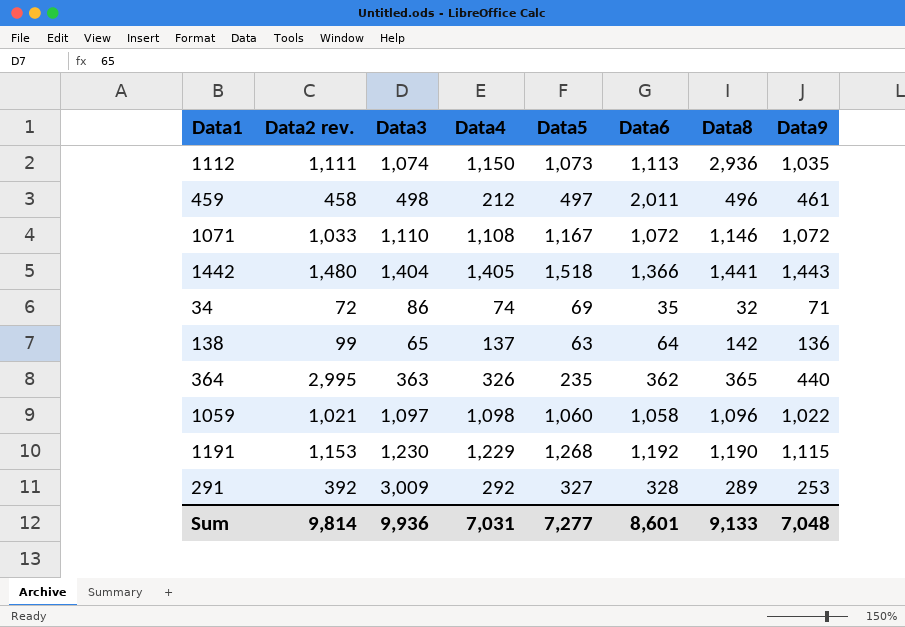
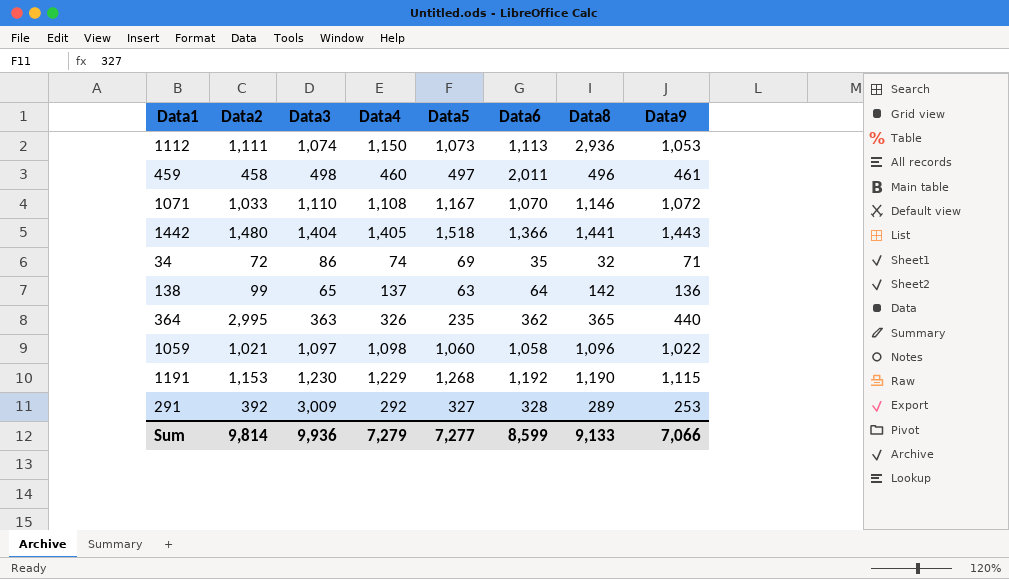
column name: Data2 rev. -> Data2
1112 | Data9: 1,035 -> 1,053
459 | Data4: 212 -> 460
1071 | Data6: 1,072 -> 1,070
Sum | Data4: 7,031 -> 7,279
Sum | Data6: 8,601 -> 8,599
Sum | Data9: 7,048 -> 7,066

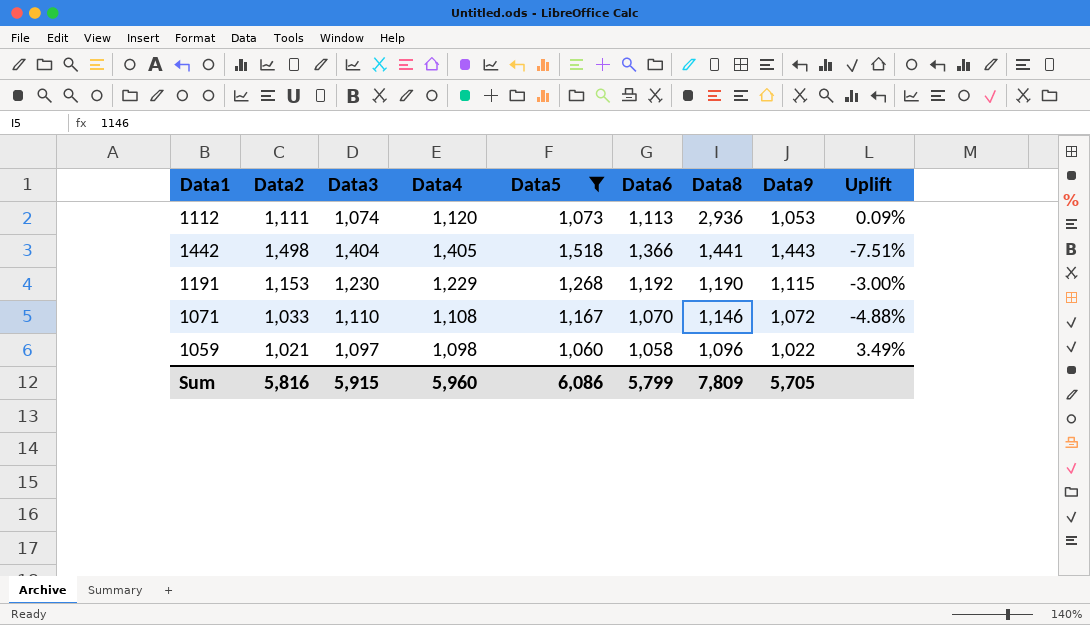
filter: none -> Data5 >= 1,060
row order: none -> Data8 descending
column Uplift | formula: none -> ([Data3] - [Data5]) / [Data5]
1112 | Data4: 1,150 -> 1,120
1442 | Data2: 1,480 -> 1,498
Sum | Data2: 9,814 -> 5,816
Sum | Data3: 9,936 -> 5,915
Sum | Data4: 7,279 -> 5,960
Sum | Data5: 7,277 -> 6,086
Sum | Data6: 8,599 -> 5,799
Sum | Data8: 9,133 -> 7,809
Sum | Data9: 7,066 -> 5,705

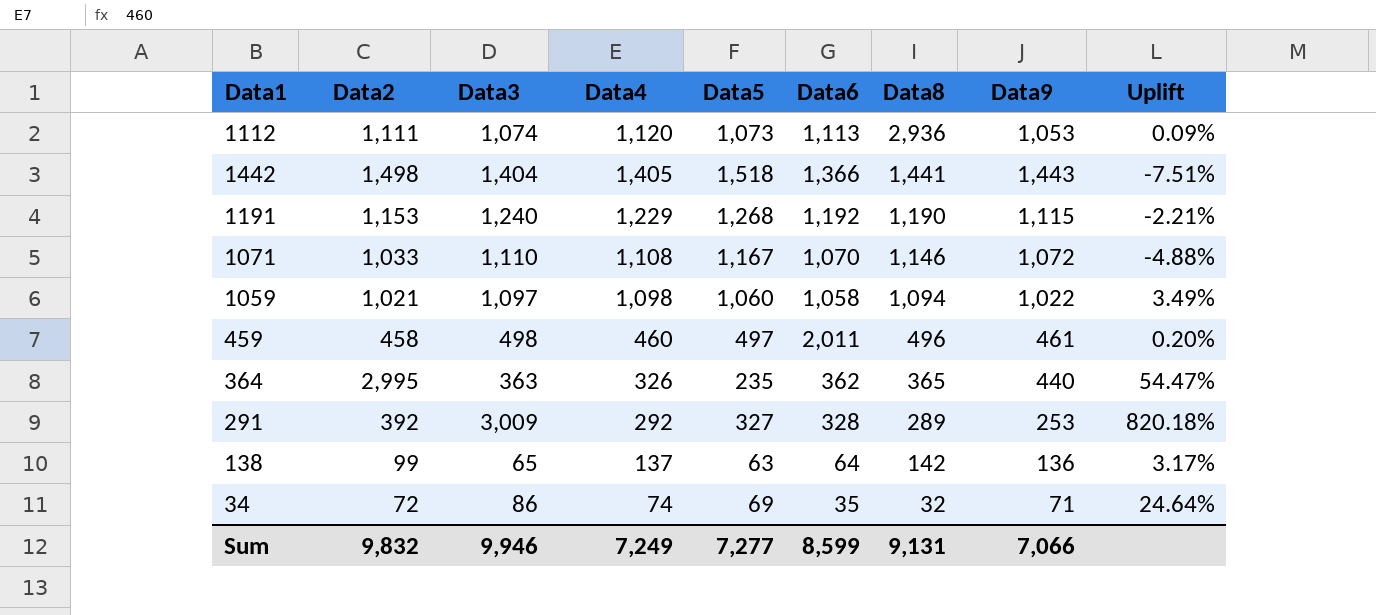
filter: Data5 >= 1,060 -> none
1191 | Data3: 1,230 -> 1,240
1191 | Uplift: -3.00% -> -2.21%
1059 | Data8: 1,096 -> 1,094
Sum | Data2: 5,816 -> 9,832
Sum | Data3: 5,915 -> 9,946
Sum | Data4: 5,960 -> 7,249
Sum | Data5: 6,086 -> 7,277
Sum | Data6: 5,799 -> 8,599
Sum | Data8: 7,809 -> 9,131
Sum | Data9: 5,705 -> 7,066

